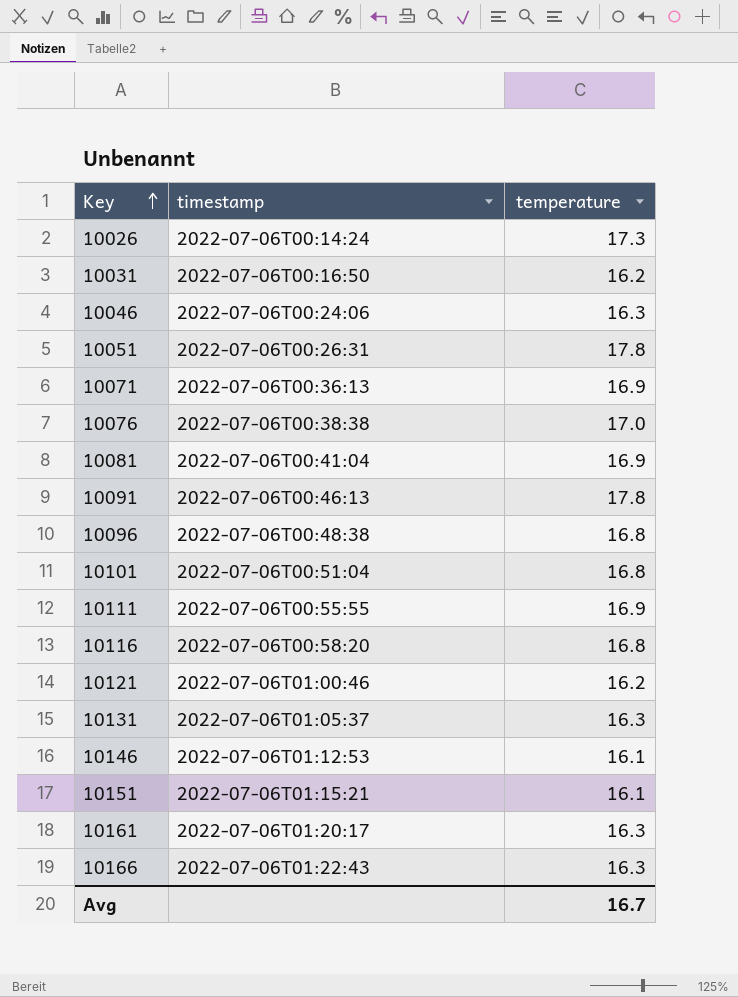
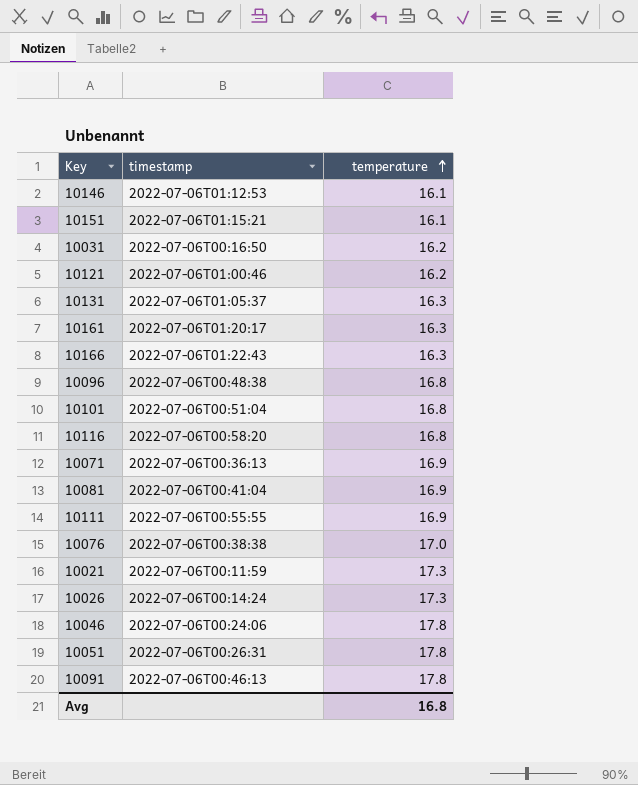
row order: Key ascending -> temperature ascending
row 10021: none -> 2022-07-06T00:11:59 | 17.3
10046 | temperature: 16.3 -> 17.8
Avg | temperature: 16.7 -> 16.8

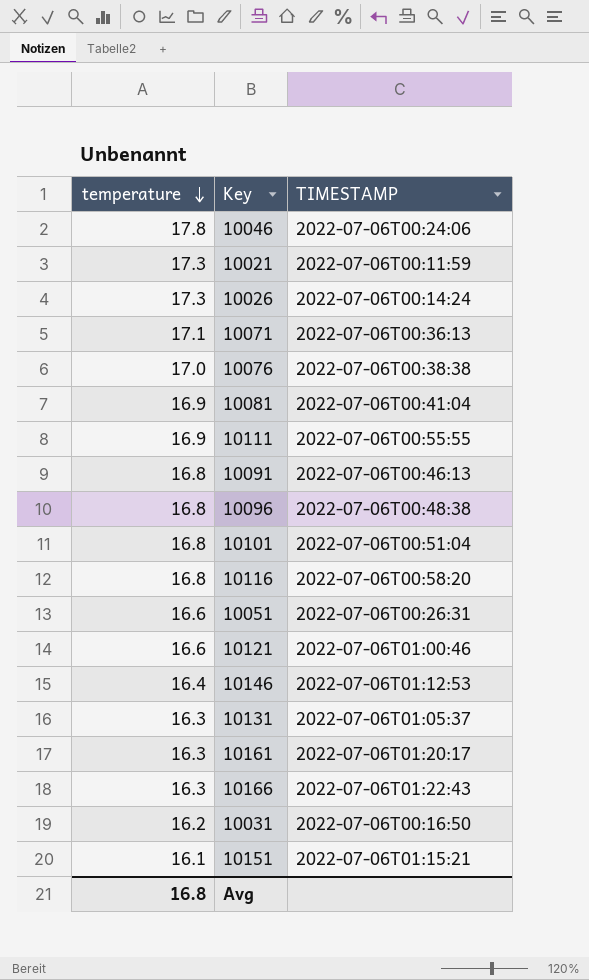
row order: temperature ascending -> temperature descending
column temperature | position: 3 -> 1
column name: timestamp -> TIMESTAMP
10071 | temperature: 16.9 -> 17.1
10091 | temperature: 17.8 -> 16.8
10051 | temperature: 17.8 -> 16.6
10121 | temperature: 16.2 -> 16.6
10146 | temperature: 16.1 -> 16.4

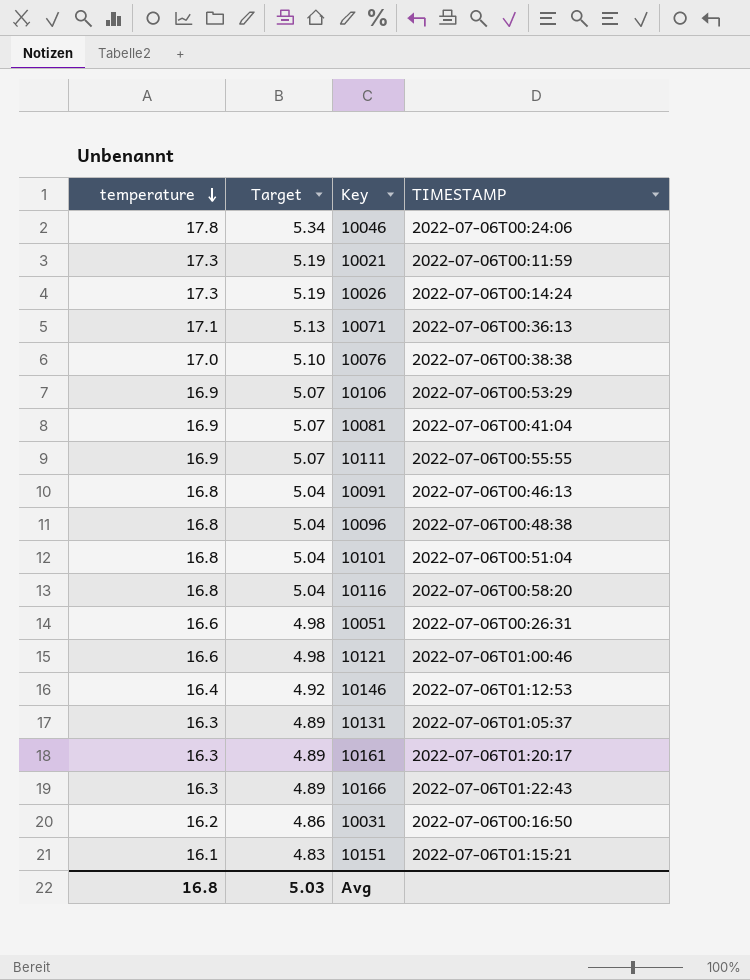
column Target | formula: none -> [temperature] * 0.3
row 10106: none -> 16.9 | 5.07 | 2022-07-06T00:53:29

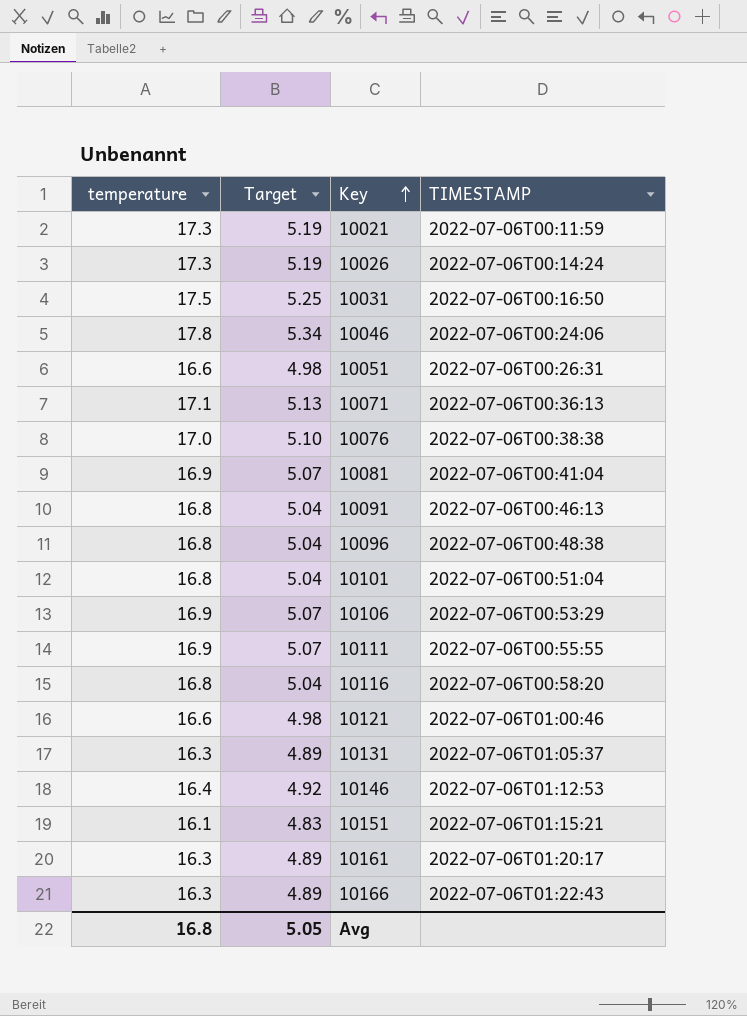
row order: temperature descending -> Key ascending
10031 | temperature: 16.2 -> 17.5
10031 | Target: 4.86 -> 5.25
Avg | Target: 5.03 -> 5.05

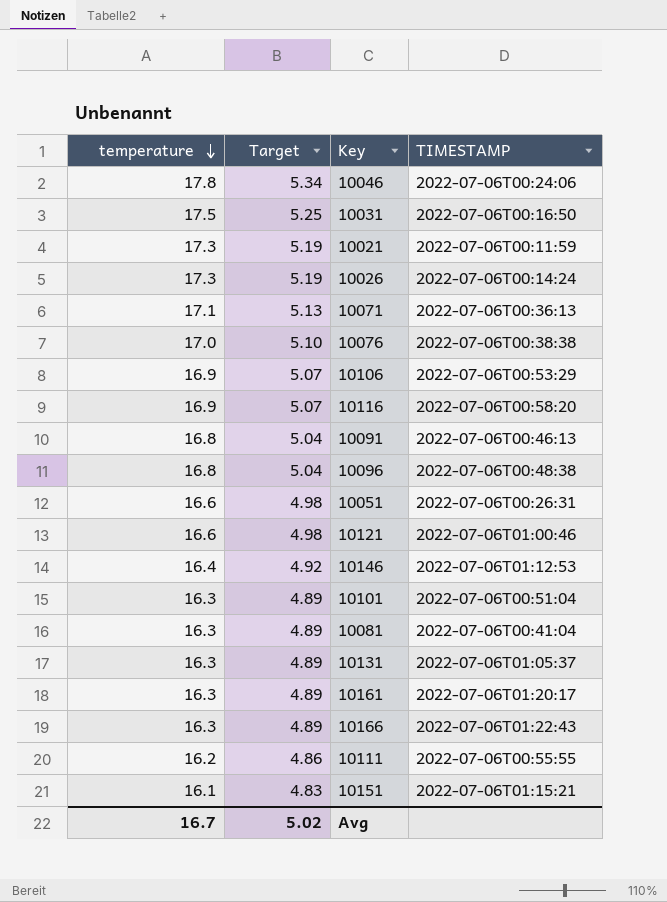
row order: Key ascending -> temperature descending
10116 | temperature: 16.8 -> 16.9
10116 | Target: 5.04 -> 5.07
10101 | temperature: 16.8 -> 16.3
10101 | Target: 5.04 -> 4.89
10081 | temperature: 16.9 -> 16.3
10081 | Target: 5.07 -> 4.89
10111 | temperature: 16.9 -> 16.2
10111 | Target: 5.07 -> 4.86
Avg | temperature: 16.8 -> 16.7
Avg | Target: 5.05 -> 5.02

